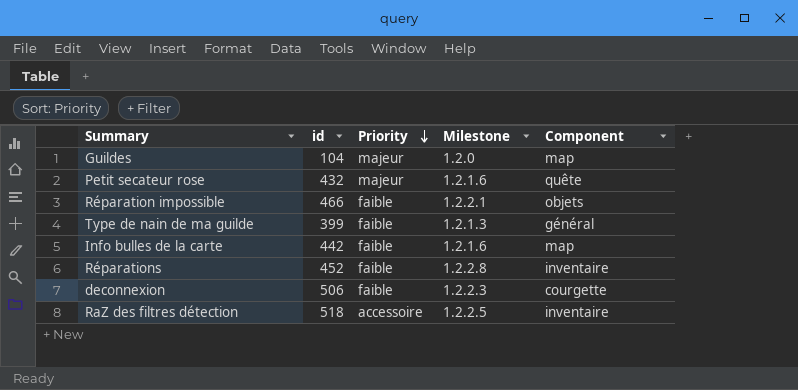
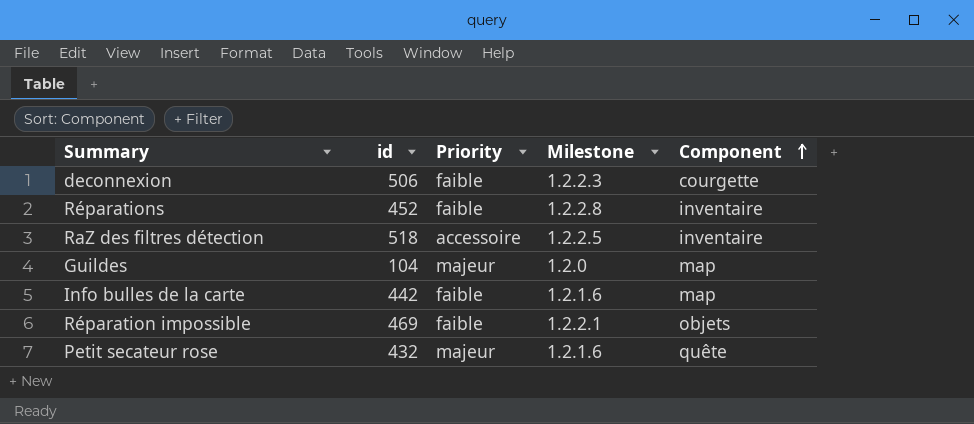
row order: Priority descending -> Component ascending
row Type de nain de ma guilde: 399 | faible | 1.2.1.3 | général -> none
Réparation impossible | id: 466 -> 469

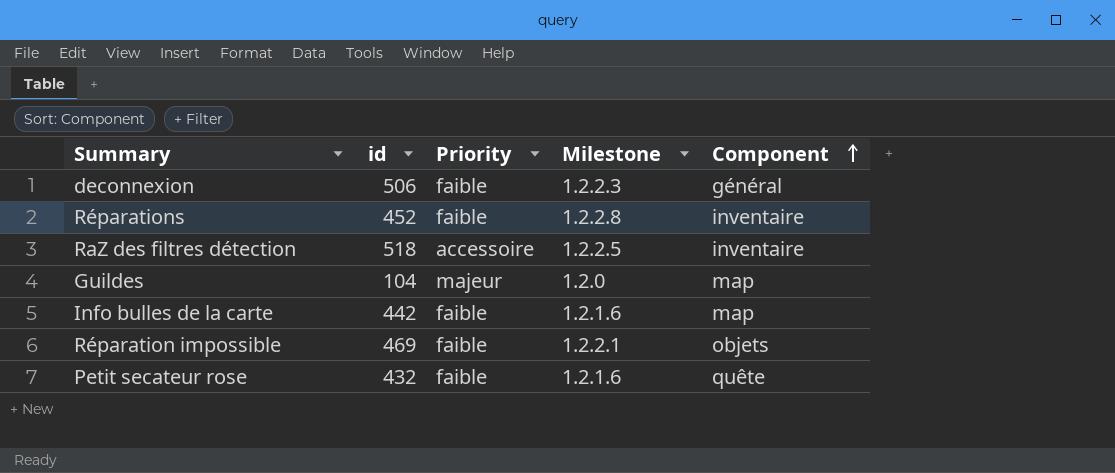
deconnexion | Component: courgette -> général
Petit secateur rose | Priority: majeur -> faible

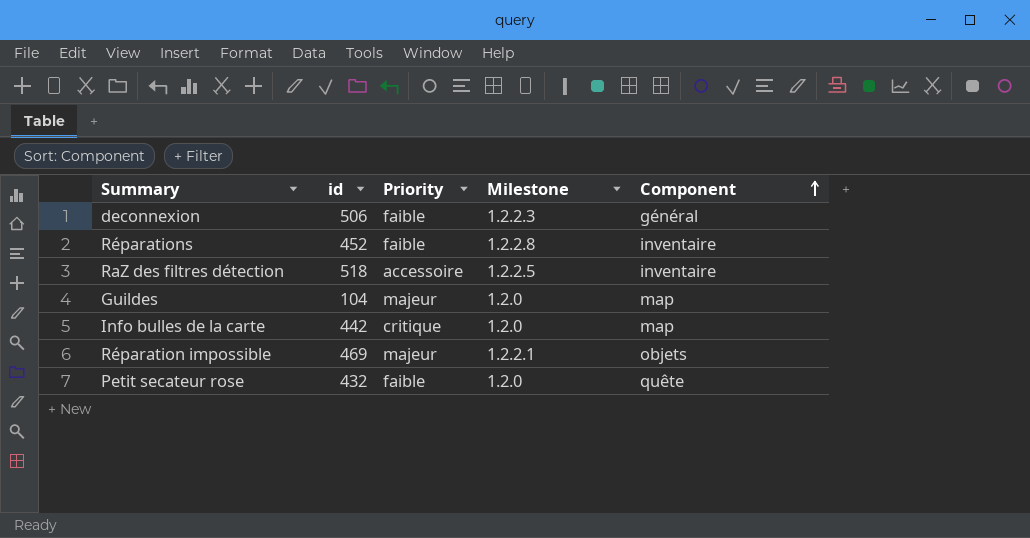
Info bulles de la carte | Priority: faible -> critique
Info bulles de la carte | Milestone: 1.2.1.6 -> 1.2.0
Réparation impossible | Priority: faible -> majeur
Petit secateur rose | Milestone: 1.2.1.6 -> 1.2.0

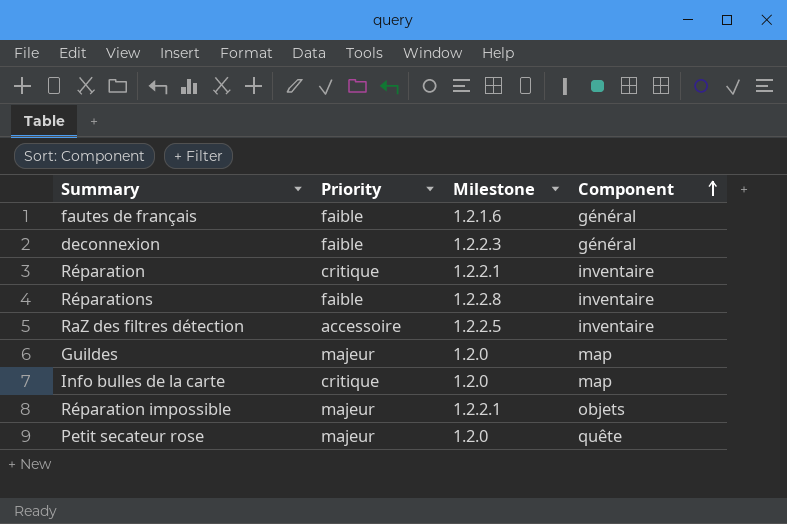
column id | position: 2 -> none
row fautes de français: none -> faible | 1.2.1.6 | général
row Réparation: none -> critique | 1.2.2.1 | inventaire
Petit secateur rose | Priority: faible -> majeur

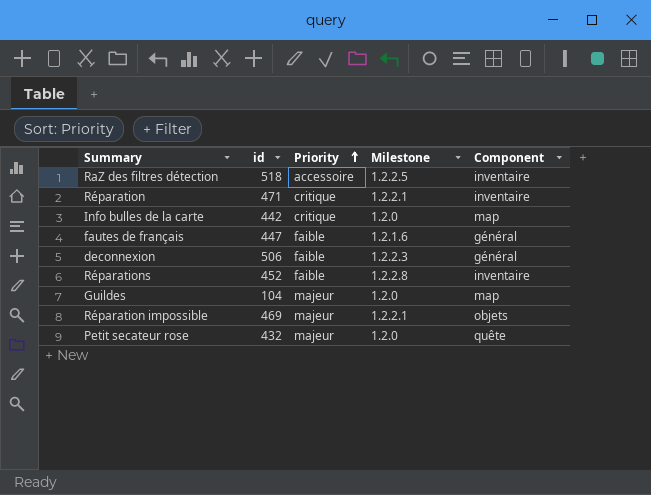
row order: Component ascending -> Priority ascending
column id | position: none -> 2

